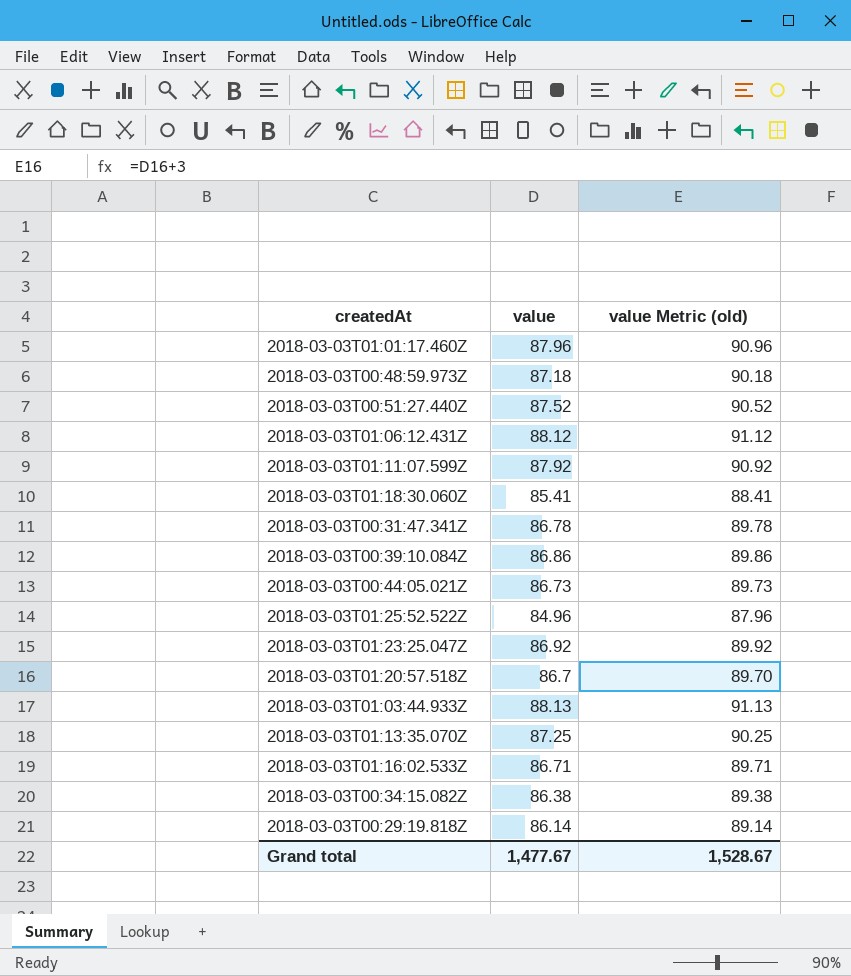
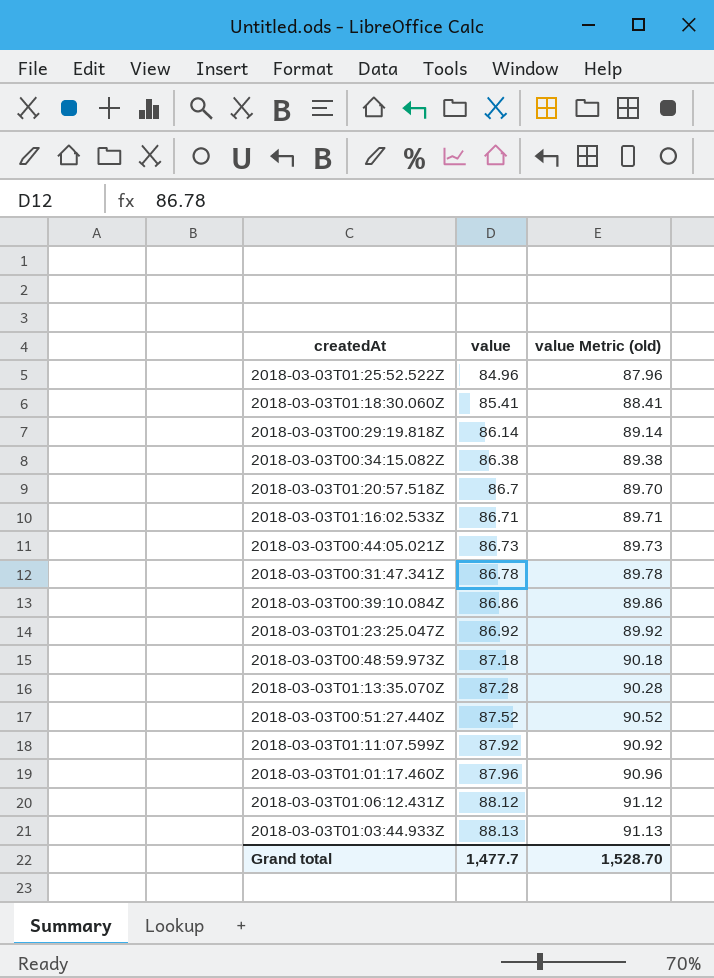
row order: none -> value ascending
2018-03-03T01:13:35.070Z | value: 87.25 -> 87.28
2018-03-03T01:13:35.070Z | value Metric (old): 90.25 -> 90.28
Grand total | value: 1,477.67 -> 1,477.7
Grand total | value Metric (old): 1,528.67 -> 1,528.70

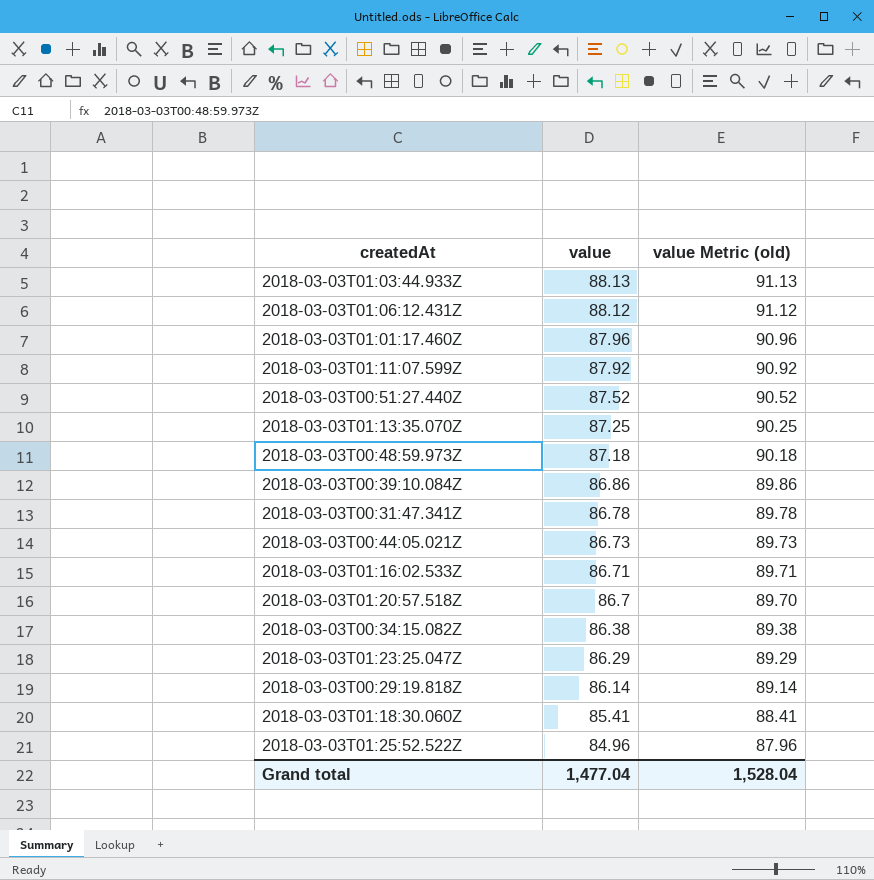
row order: value ascending -> value descending
2018-03-03T01:13:35.070Z | value: 87.28 -> 87.25
2018-03-03T01:13:35.070Z | value Metric (old): 90.28 -> 90.25
2018-03-03T01:23:25.047Z | value: 86.92 -> 86.29
2018-03-03T01:23:25.047Z | value Metric (old): 89.92 -> 89.29
Grand total | value: 1,477.7 -> 1,477.04
Grand total | value Metric (old): 1,528.70 -> 1,528.04

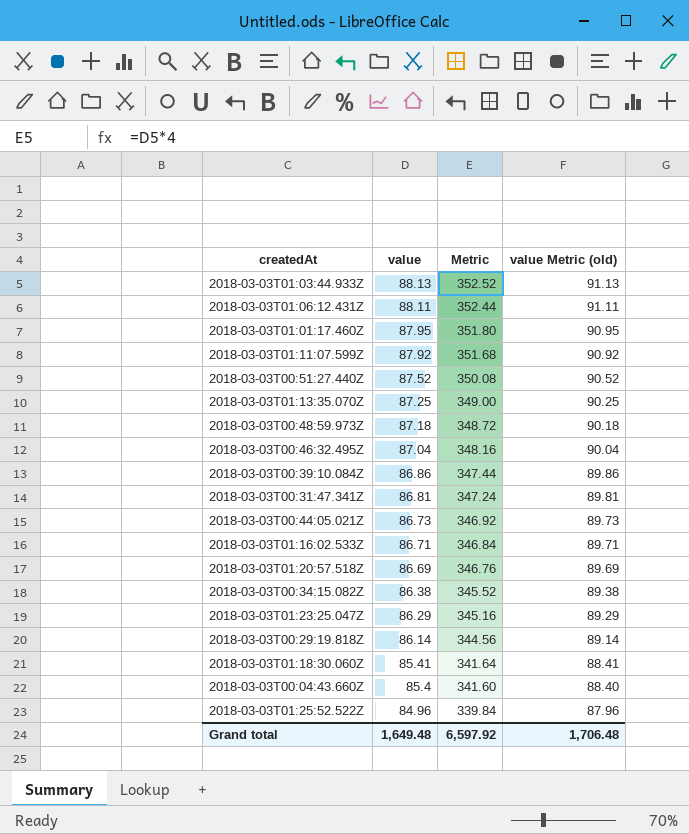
column Metric | formula: none -> [value] * 4
2018-03-03T01:06:12.431Z | value: 88.12 -> 88.11
2018-03-03T01:06:12.431Z | value Metric (old): 91.12 -> 91.11
2018-03-03T01:01:17.460Z | value: 87.96 -> 87.95
2018-03-03T01:01:17.460Z | value Metric (old): 90.96 -> 90.95
row 2018-03-03T00:46:32.495Z: none -> 87.04 | 348.16 | 90.04
2018-03-03T00:31:47.341Z | value: 86.78 -> 86.81
2018-03-03T00:31:47.341Z | value Metric (old): 89.78 -> 89.81
2018-03-03T01:20:57.518Z | value: 86.7 -> 86.69
2018-03-03T01:20:57.518Z | value Metric (old): 89.70 -> 89.69
row 2018-03-03T00:04:43.660Z: none -> 85.4 | 341.60 | 88.40
Grand total | value: 1,477.04 -> 1,649.48
Grand total | value Metric (old): 1,528.04 -> 1,706.48

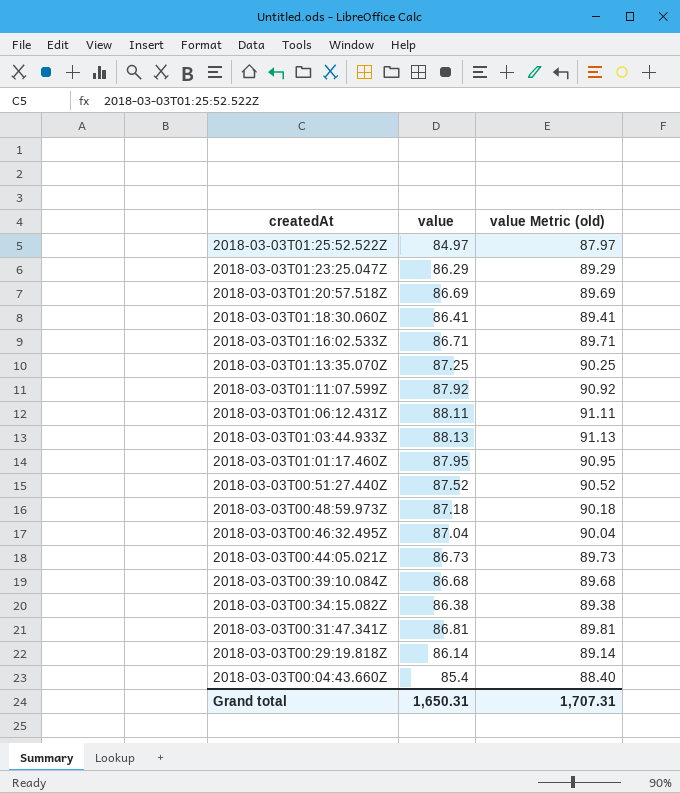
row order: value descending -> createdAt descending
column Metric | formula: [value] * 4 -> none
2018-03-03T01:25:52.522Z | value: 84.96 -> 84.97
2018-03-03T01:25:52.522Z | value Metric (old): 87.96 -> 87.97
2018-03-03T01:18:30.060Z | value: 85.41 -> 86.41
2018-03-03T01:18:30.060Z | value Metric (old): 88.41 -> 89.41
2018-03-03T00:39:10.084Z | value: 86.86 -> 86.68
2018-03-03T00:39:10.084Z | value Metric (old): 89.86 -> 89.68
Grand total | value: 1,649.48 -> 1,650.31
Grand total | value Metric (old): 1,706.48 -> 1,707.31

